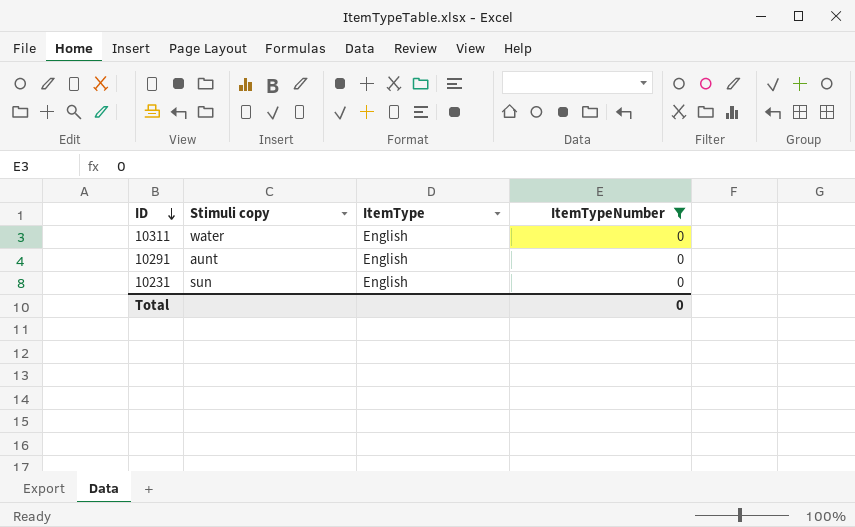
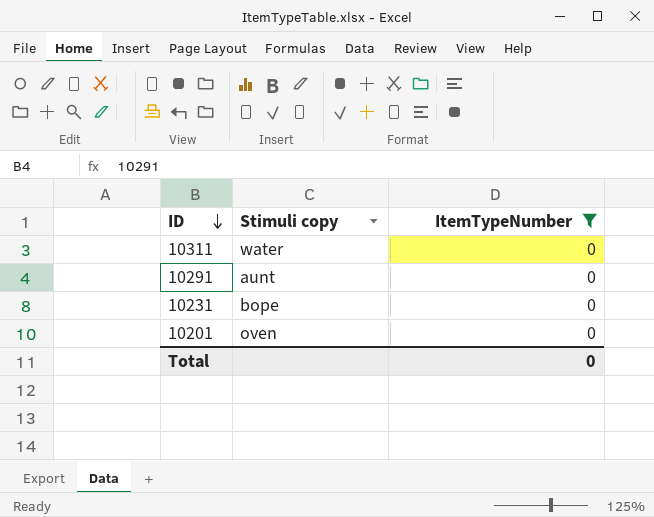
column ItemType | position: 3 -> none
10231 | Stimuli copy: sun -> bope
row 10201: none -> oven | 0

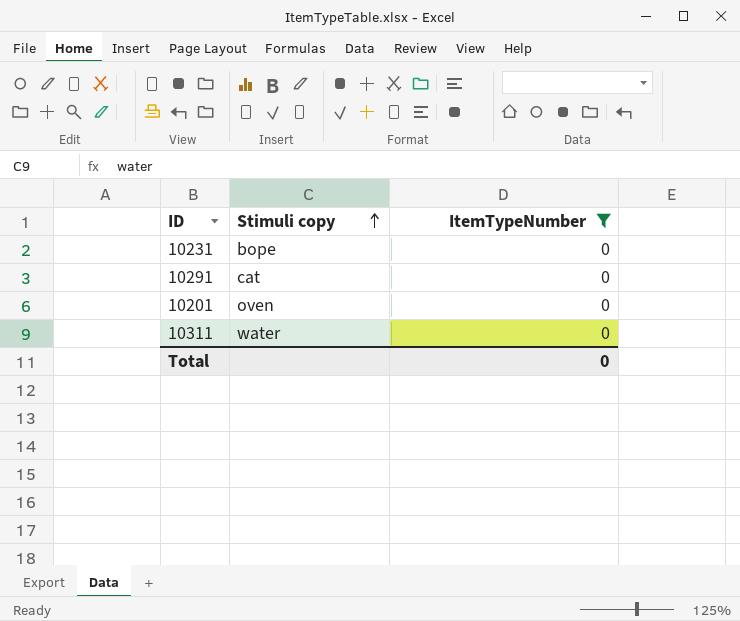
row order: ID descending -> Stimuli copy ascending
10291 | Stimuli copy: aunt -> cat

